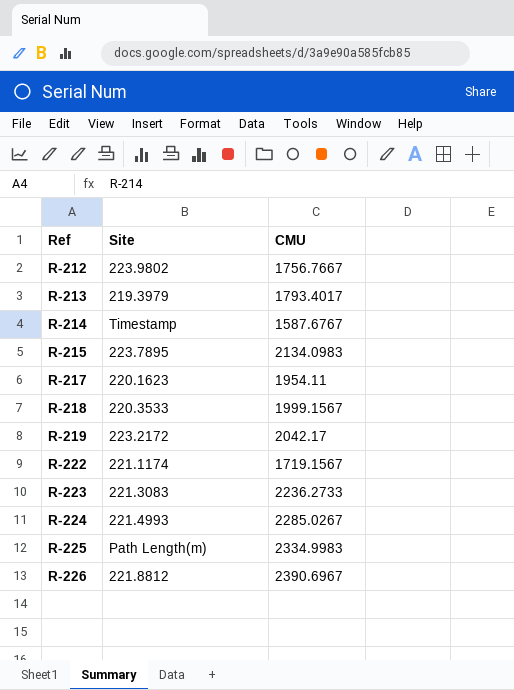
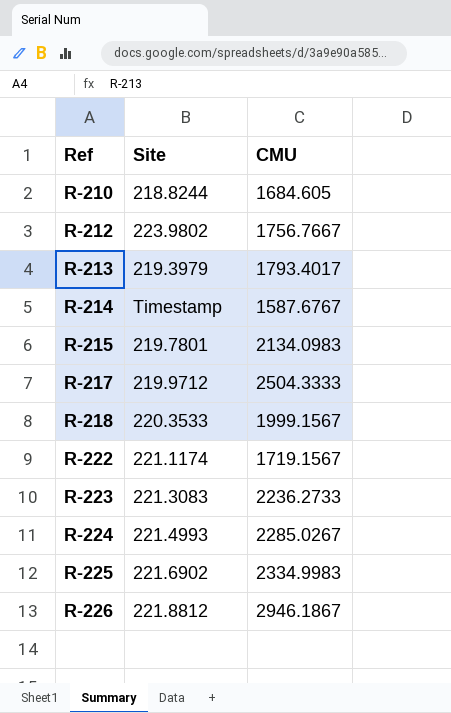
row R-219: 223.2172 | 2042.17 -> none
row R-210: none -> 218.8244 | 1684.605
R-215 | Site: 223.7895 -> 219.7801
R-217 | Site: 220.1623 -> 219.9712
R-217 | CMU: 1954.11 -> 2504.3333
R-225 | Site: Path Length(m) -> 221.6902
R-226 | CMU: 2390.6967 -> 2946.1867

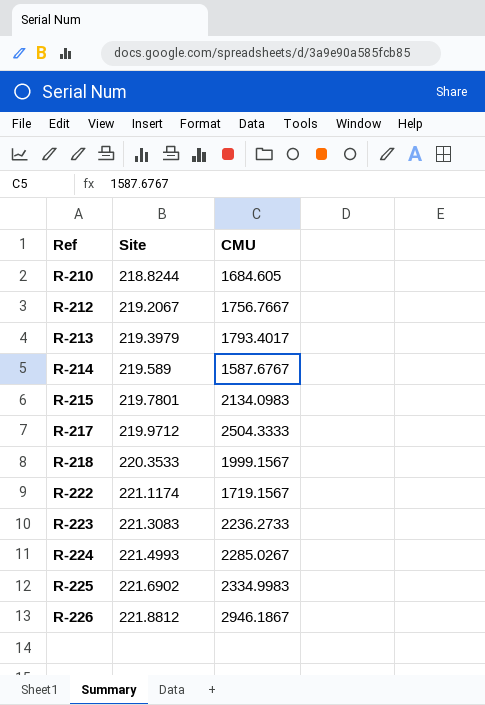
R-212 | Site: 223.9802 -> 219.2067
R-214 | Site: Timestamp -> 219.589

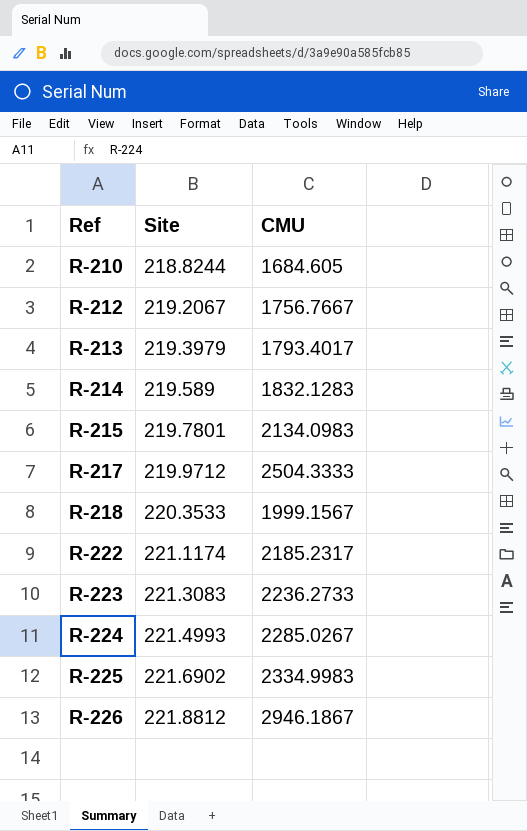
R-214 | CMU: 1587.6767 -> 1832.1283
R-222 | CMU: 1719.1567 -> 2185.2317

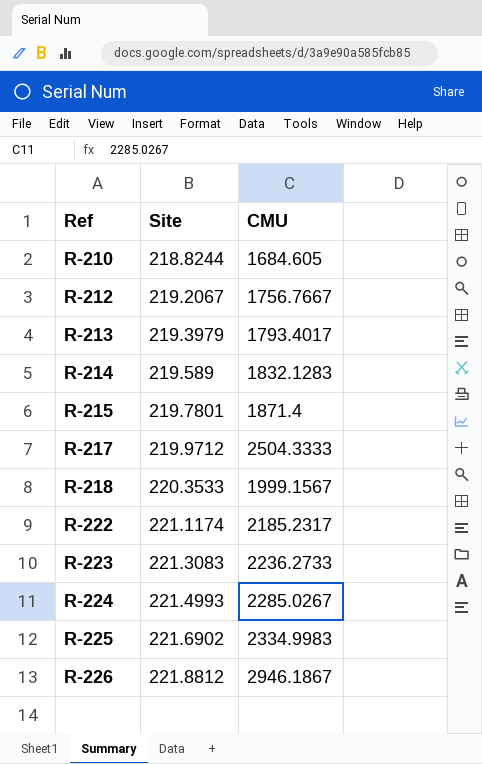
R-215 | CMU: 2134.0983 -> 1871.4

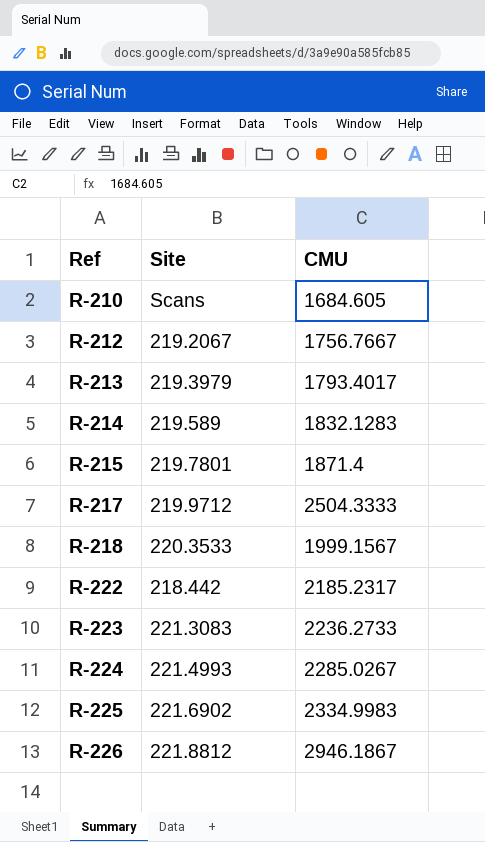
R-210 | Site: 218.8244 -> Scans
R-222 | Site: 221.1174 -> 218.442

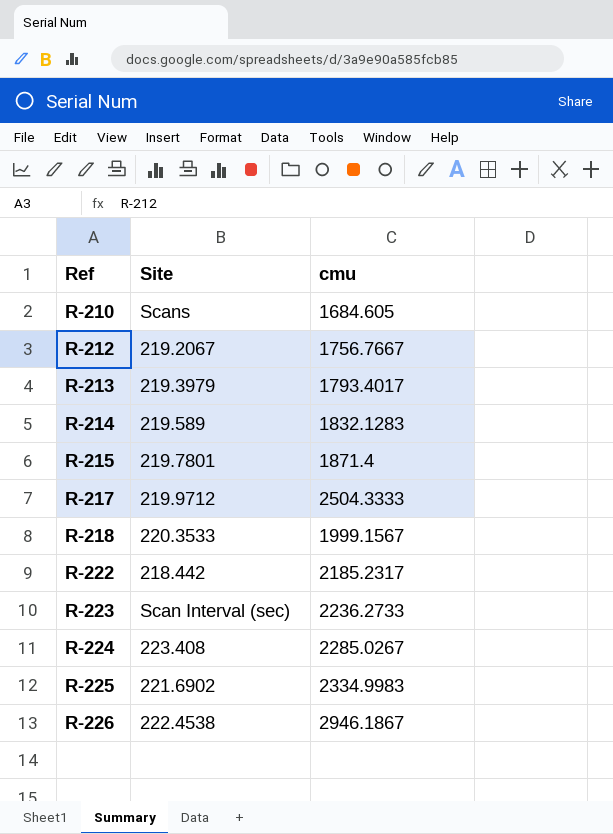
column name: CMU -> cmu
R-223 | Site: 221.3083 -> Scan Interval (sec)
R-224 | Site: 221.4993 -> 223.408
R-226 | Site: 221.8812 -> 222.4538

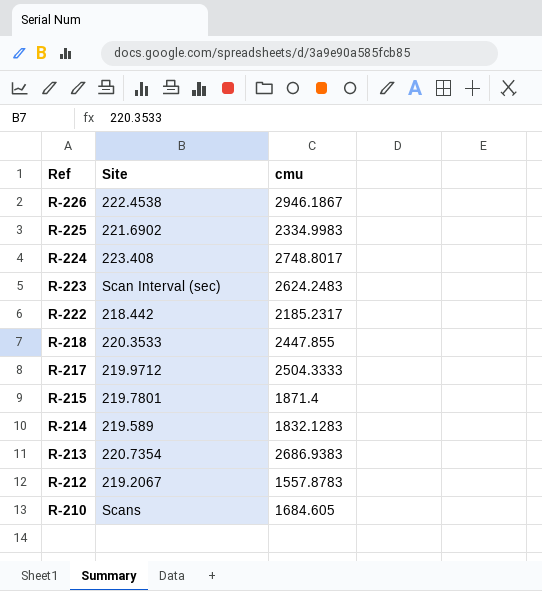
row order: Ref ascending -> Ref descending
R-224 | cmu: 2285.0267 -> 2748.8017
R-223 | cmu: 2236.2733 -> 2624.2483
R-218 | cmu: 1999.1567 -> 2447.855
R-213 | Site: 219.3979 -> 220.7354
R-213 | cmu: 1793.4017 -> 2686.9383
R-212 | cmu: 1756.7667 -> 1557.8783

